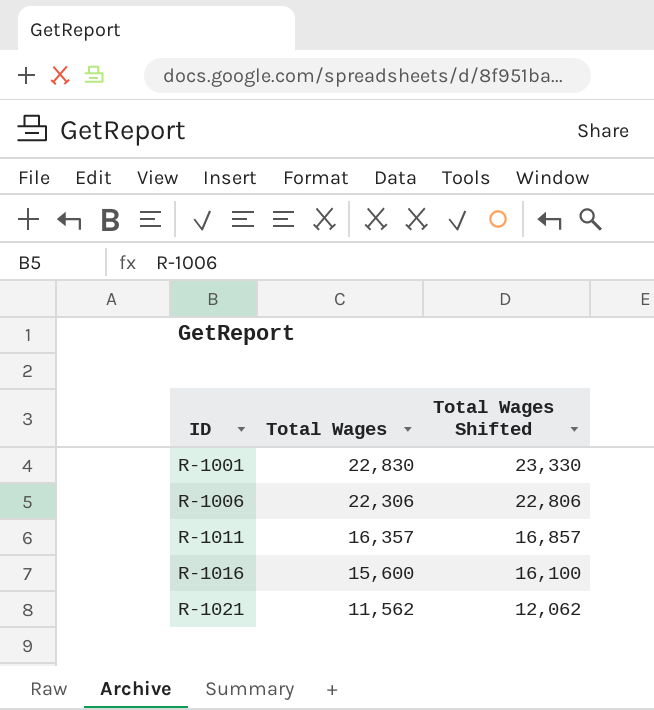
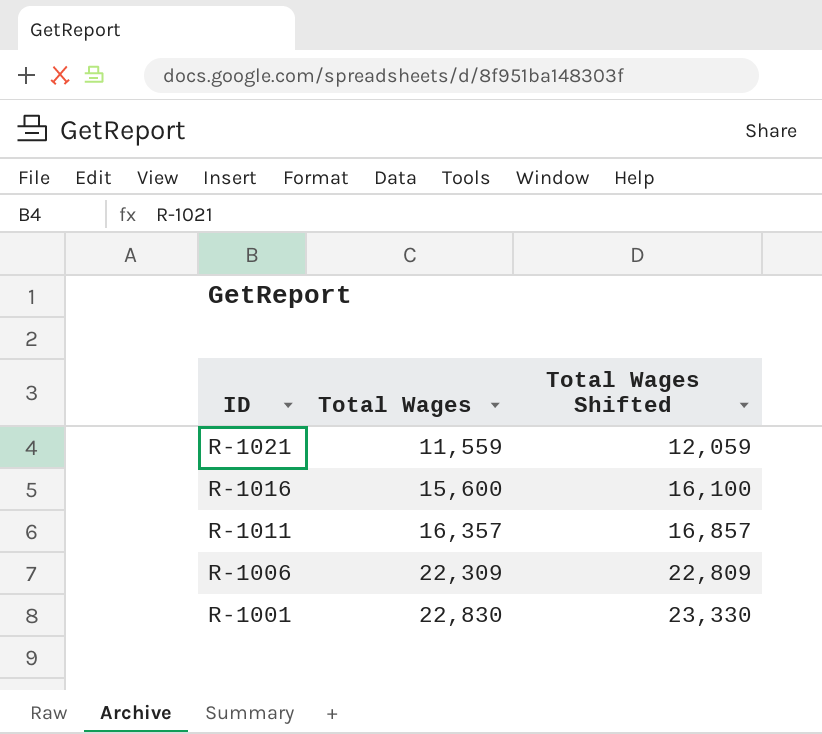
row order: ID ascending -> ID descending
R-1021 | Total Wages: 11,562 -> 11,559
R-1021 | Total Wages Shifted: 12,062 -> 12,059
R-1006 | Total Wages: 22,306 -> 22,309
R-1006 | Total Wages Shifted: 22,806 -> 22,809

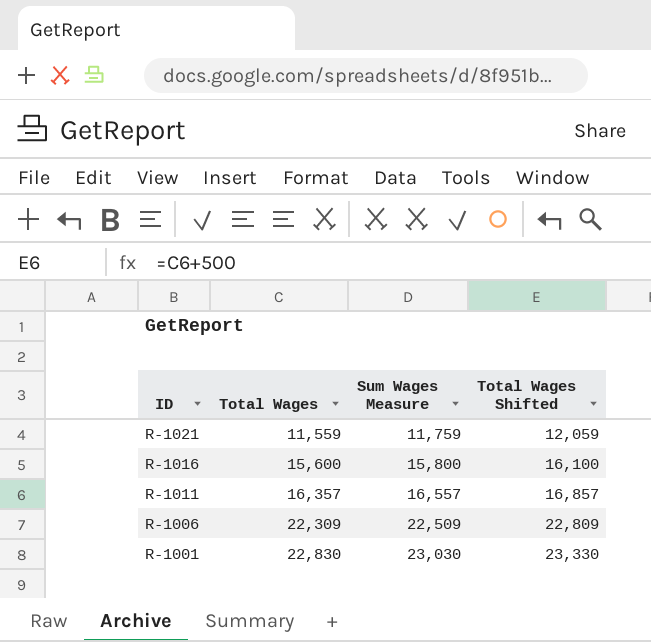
column Sum Wages Measure | formula: none -> [Total Wages] + 200

